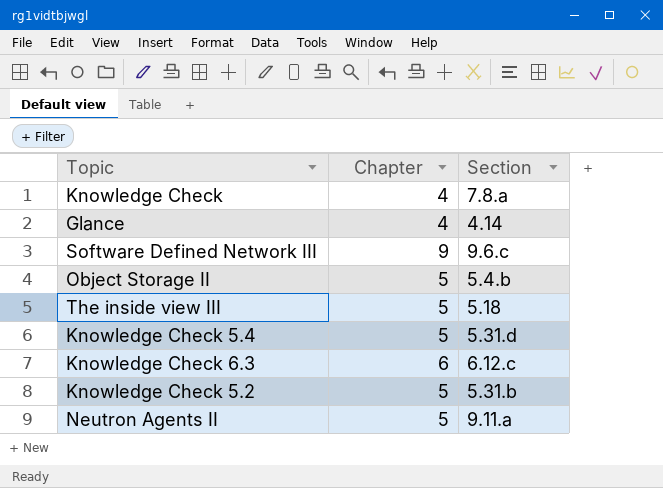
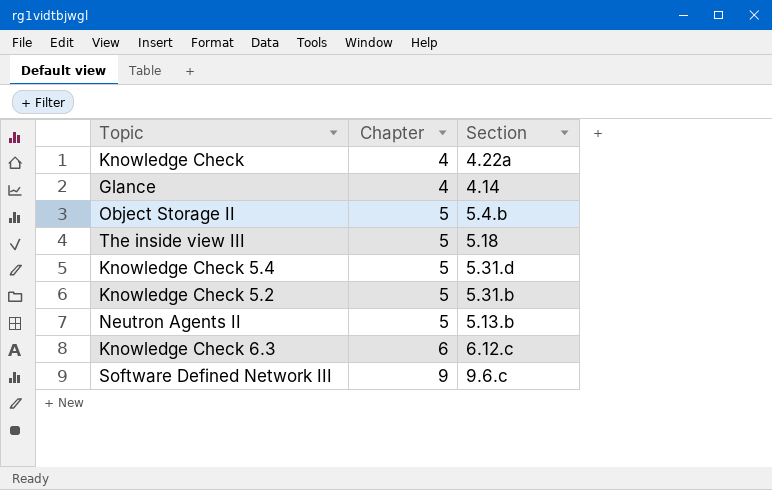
row order: none -> Chapter ascending
Knowledge Check | Section: 7.8.a -> 4.22a
Neutron Agents II | Section: 9.11.a -> 5.13.b

